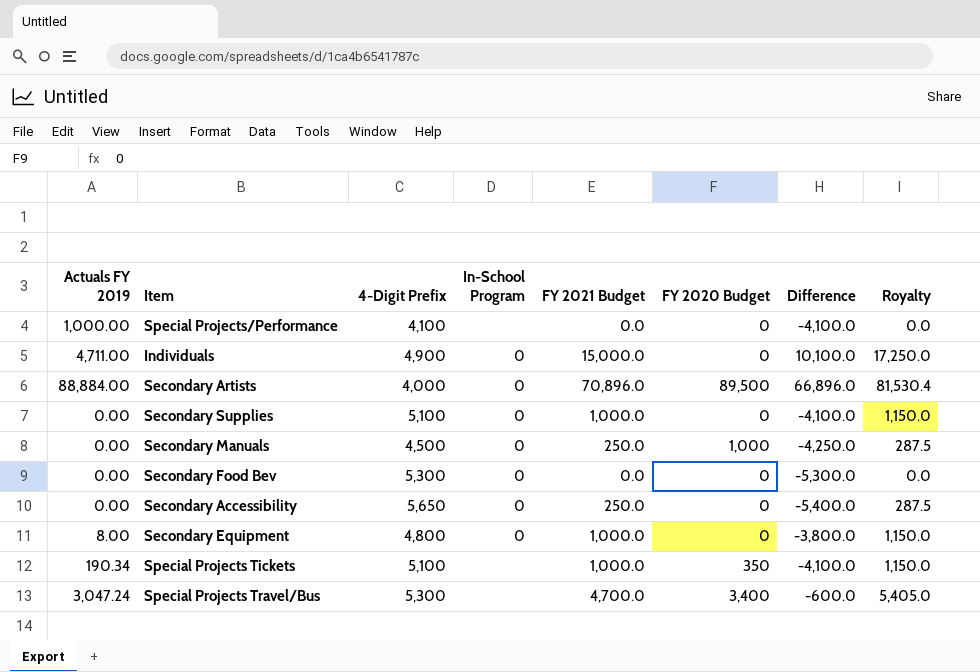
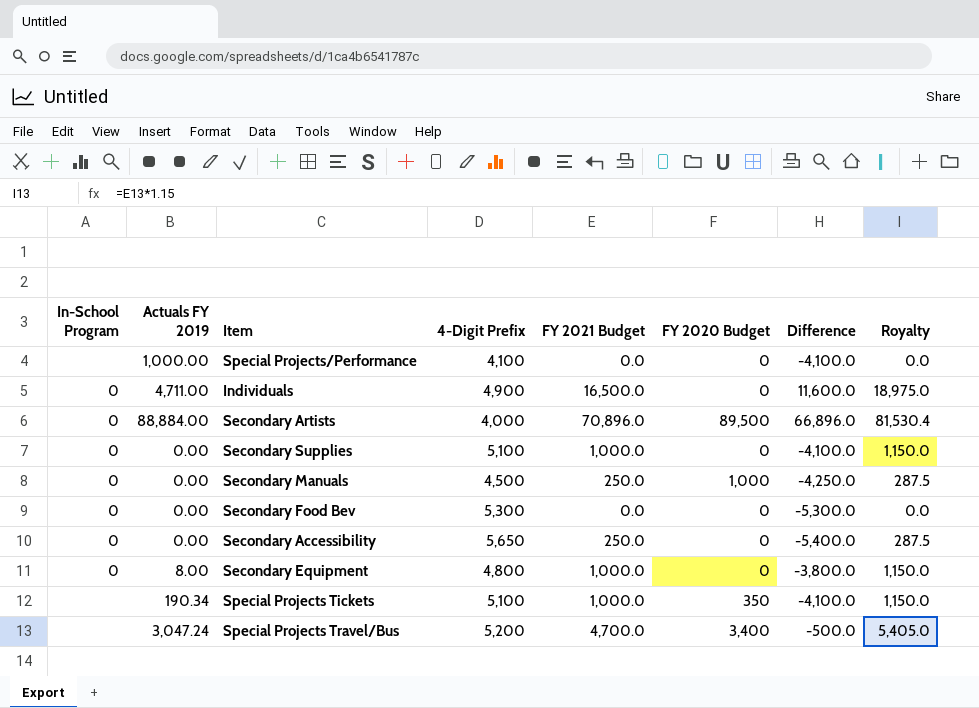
column In-School Program | position: 4 -> 1
Individuals | FY 2021 Budget: 15,000.0 -> 16,500.0
Individuals | Difference: 10,100.0 -> 11,600.0
Individuals | Royalty: 17,250.0 -> 18,975.0
Special Projects Travel/Bus | 4-Digit Prefix: 5,300 -> 5,200
Special Projects Travel/Bus | Difference: -600.0 -> -500.0

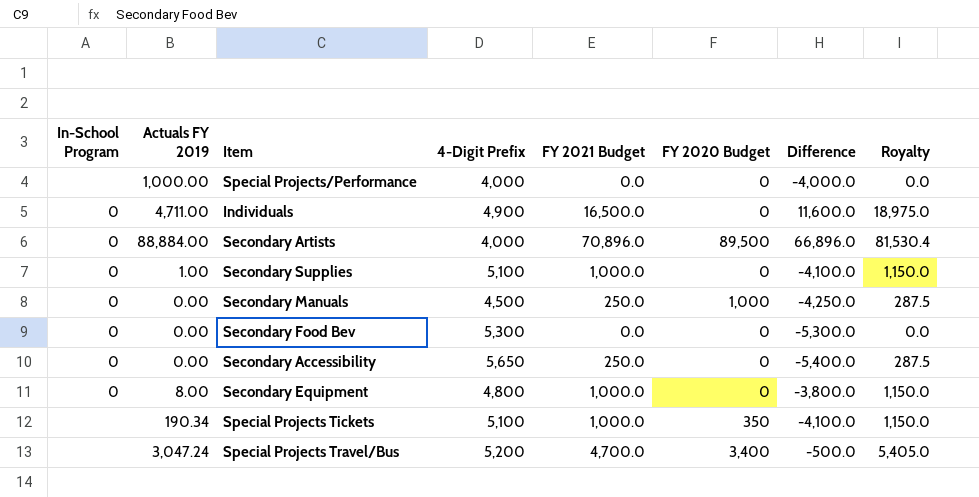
Special Projects/Performance | 4-Digit Prefix: 4,100 -> 4,000
Special Projects/Performance | Difference: -4,100.0 -> -4,000.0
Secondary Supplies | Actuals FY 2019: 0.00 -> 1.00

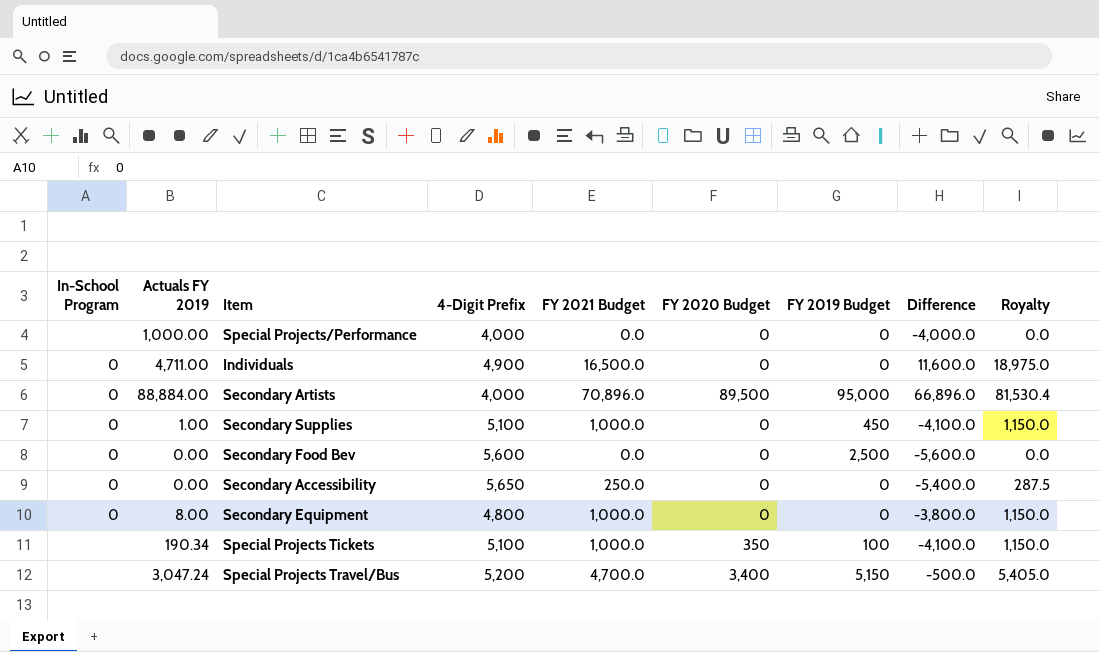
column FY 2019 Budget | position: none -> 7
row Secondary Manuals: 0 | 0.00 | 4,500 | 250.0 | 1,000 | -4,250.0 | 287.5 -> none
Secondary Food Bev | 4-Digit Prefix: 5,300 -> 5,600
Secondary Food Bev | Difference: -5,300.0 -> -5,600.0

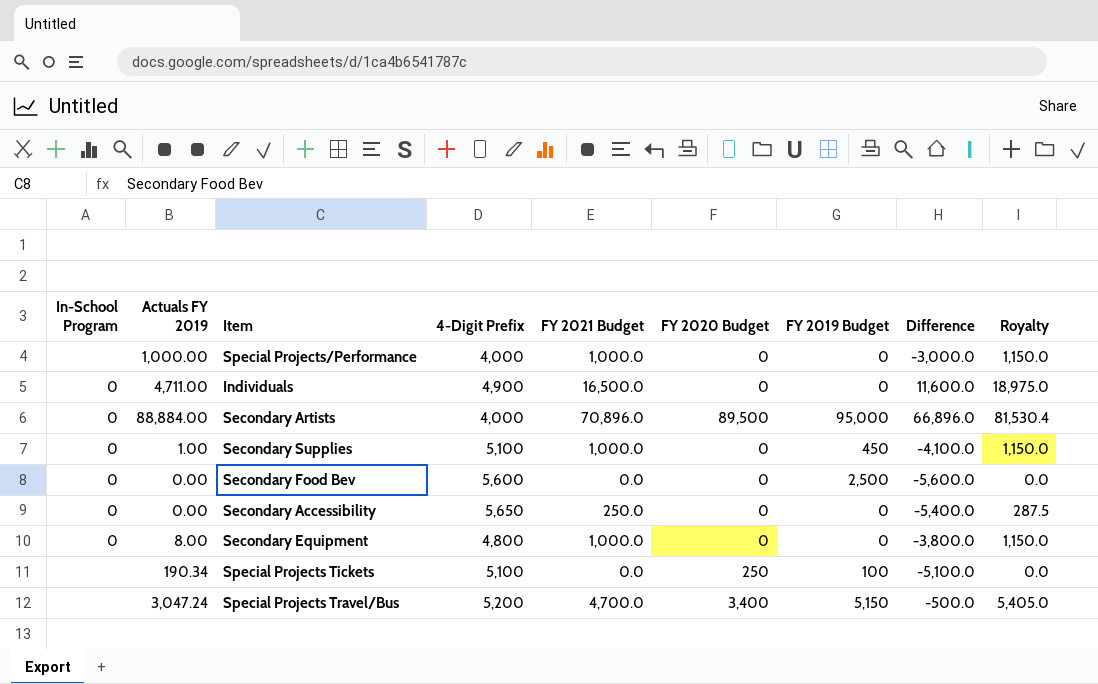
Special Projects/Performance | FY 2021 Budget: 0.0 -> 1,000.0
Special Projects/Performance | Difference: -4,000.0 -> -3,000.0
Special Projects/Performance | Royalty: 0.0 -> 1,150.0
Special Projects Tickets | FY 2021 Budget: 1,000.0 -> 0.0
Special Projects Tickets | FY 2020 Budget: 350 -> 250
Special Projects Tickets | Difference: -4,100.0 -> -5,100.0
Special Projects Tickets | Royalty: 1,150.0 -> 0.0

